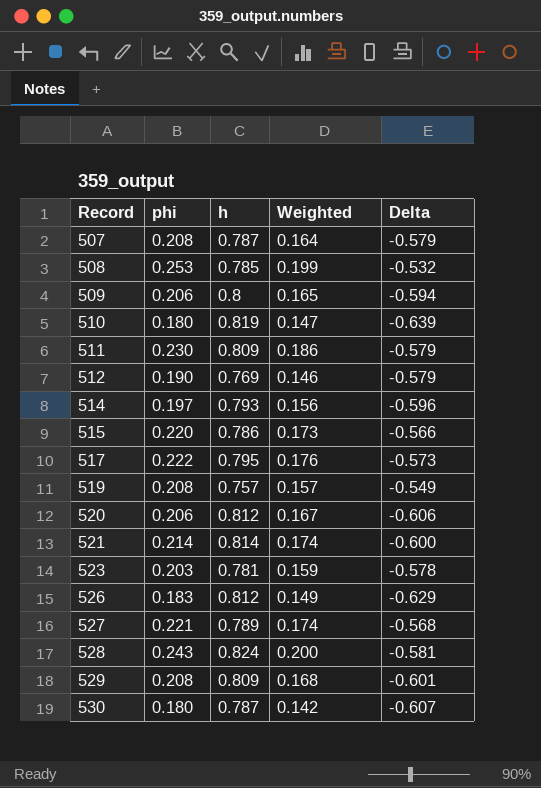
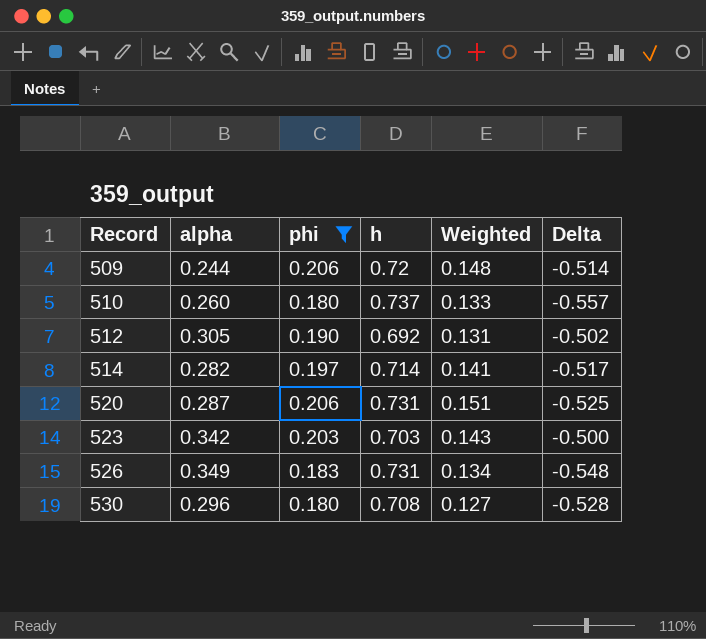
filter: none -> phi <= 0.206
column alpha | position: none -> 2
509 | h: 0.8 -> 0.72
509 | Weighted: 0.165 -> 0.148
509 | Delta: -0.594 -> -0.514
510 | h: 0.819 -> 0.737
510 | Weighted: 0.147 -> 0.133
510 | Delta: -0.639 -> -0.557
512 | h: 0.769 -> 0.692
512 | Weighted: 0.146 -> 0.131
512 | Delta: -0.579 -> -0.502
514 | h: 0.793 -> 0.714
514 | Weighted: 0.156 -> 0.141
514 | Delta: -0.596 -> -0.517
520 | h: 0.812 -> 0.731
520 | Weighted: 0.167 -> 0.151
520 | Delta: -0.606 -> -0.525
523 | h: 0.781 -> 0.703
523 | Weighted: 0.159 -> 0.143
523 | Delta: -0.578 -> -0.500
526 | h: 0.812 -> 0.731
526 | Weighted: 0.149 -> 0.134
526 | Delta: -0.629 -> -0.548
530 | h: 0.787 -> 0.708
530 | Weighted: 0.142 -> 0.127
530 | Delta: -0.607 -> -0.528

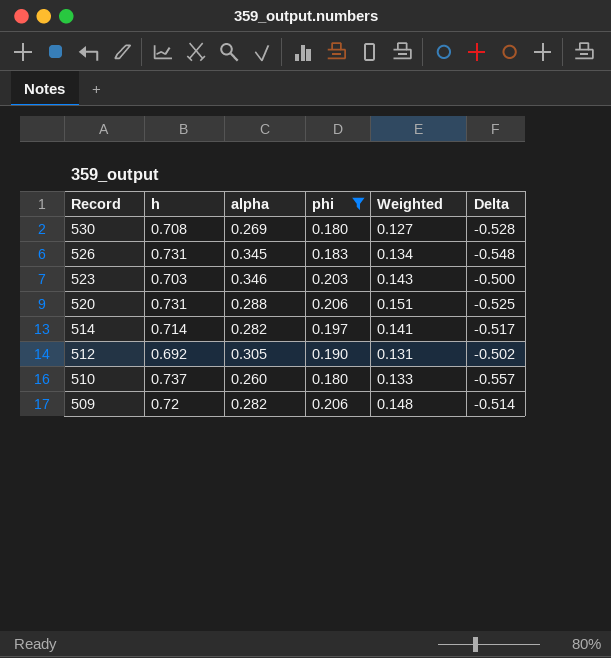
row order: Record ascending -> Record descending
column h | position: 4 -> 2
530 | alpha: 0.296 -> 0.269
526 | alpha: 0.349 -> 0.345
523 | alpha: 0.342 -> 0.346
520 | alpha: 0.287 -> 0.288
509 | alpha: 0.244 -> 0.282

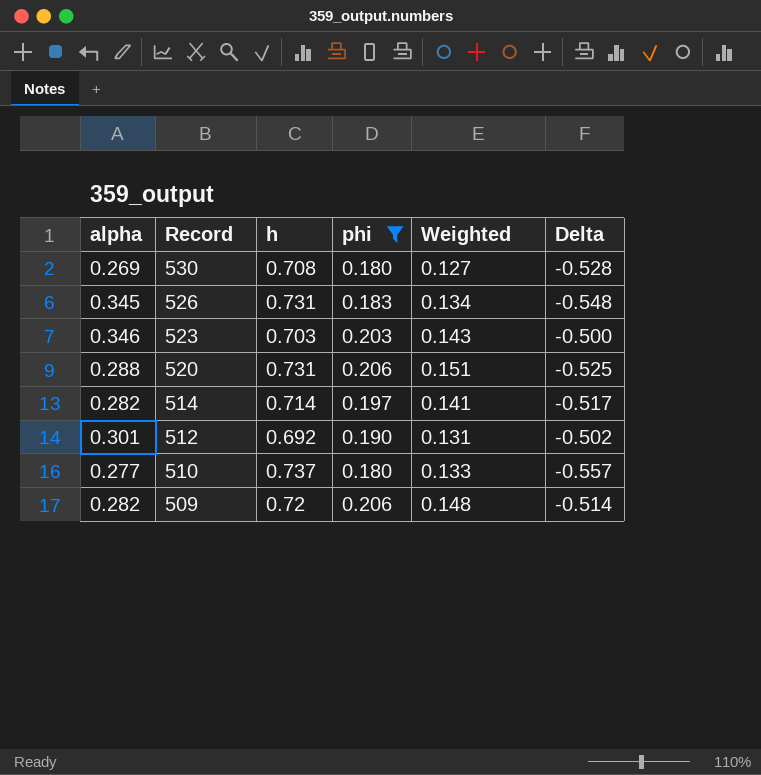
column alpha | position: 3 -> 1
512 | alpha: 0.305 -> 0.301
510 | alpha: 0.260 -> 0.277

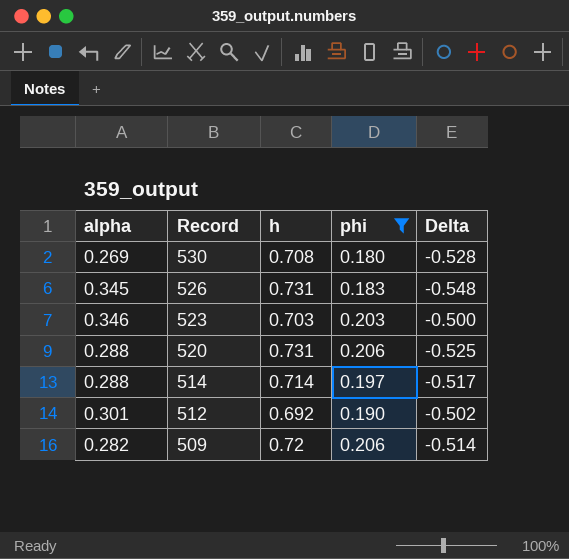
column Weighted | formula: [h] * [phi] -> none
row 510: 0.277 | 0.737 | 0.180 | 0.133 | -0.557 -> none
514 | alpha: 0.282 -> 0.288

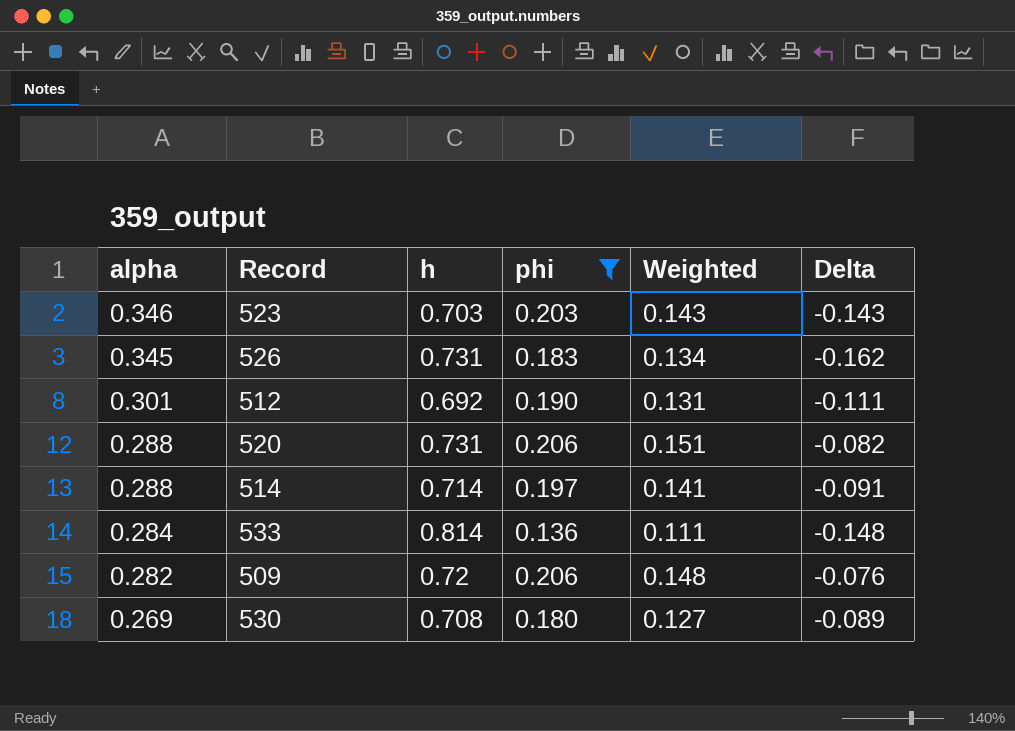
row order: Record descending -> alpha descending
column Weighted | formula: none -> [h] * [phi]
column Delta | formula: [phi] - [h] -> [phi] - [alpha]
row 533: none -> 0.284 | 0.814 | 0.136 | 0.111 | -0.148

